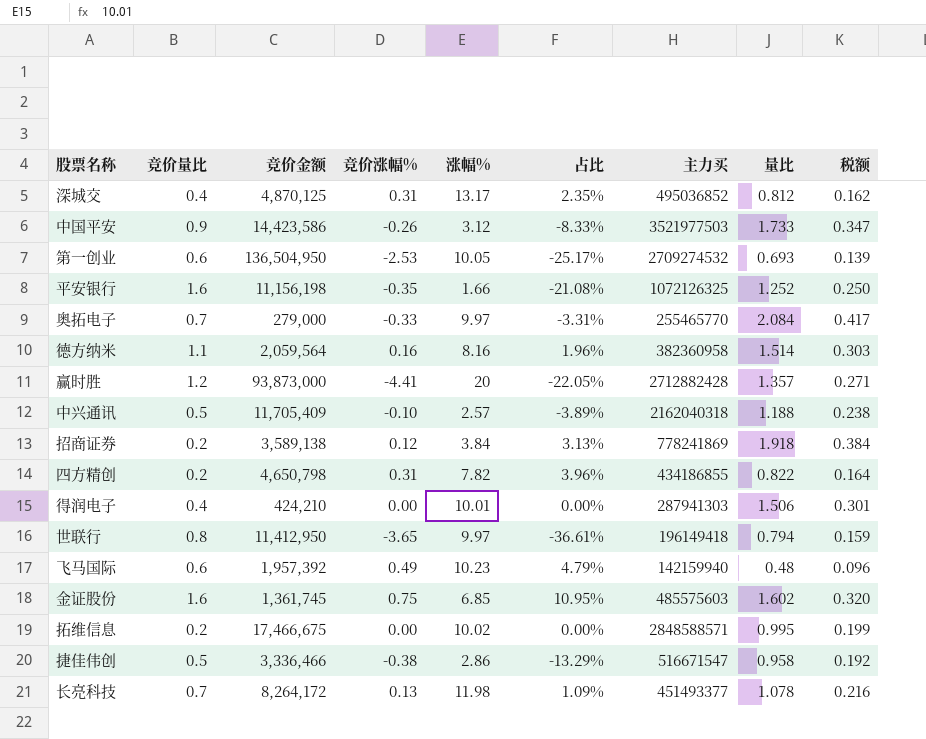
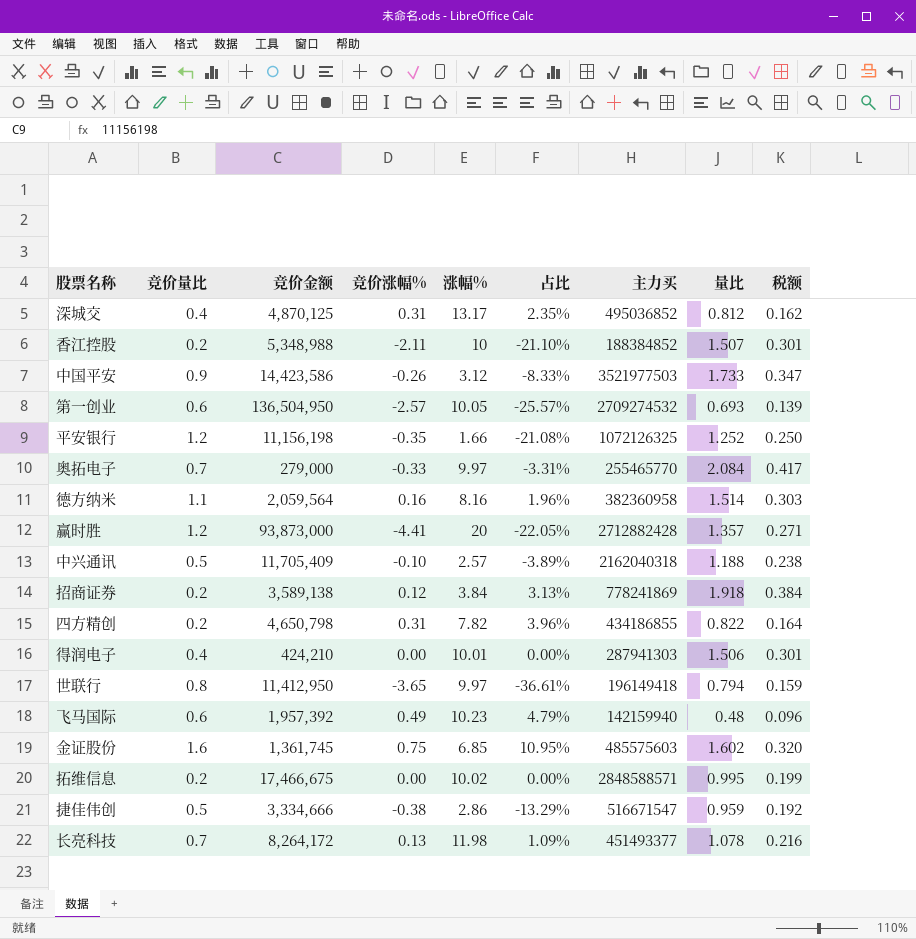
row 香江控股: none -> 0.2 | 5,348,988 | -2.11 | 10 | -21.10% | 188384852 | 1.507 | 0.301
第一创业 | 竞价涨幅%: -2.53 -> -2.57
第一创业 | 占比: -25.17% -> -25.57%
平安银行 | 竞价量比: 1.6 -> 1.2
捷佳伟创 | 竞价金额: 3,336,466 -> 3,334,666
捷佳伟创 | 量比: 0.958 -> 0.959

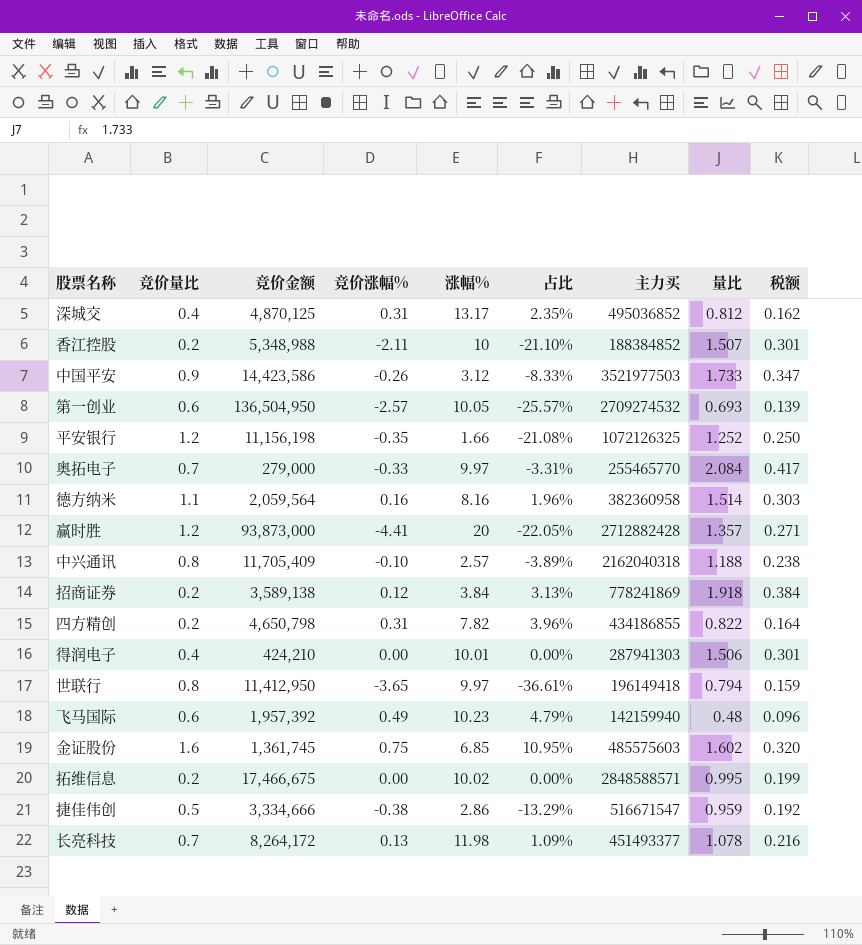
中兴通讯 | 竞价量比: 0.5 -> 0.8

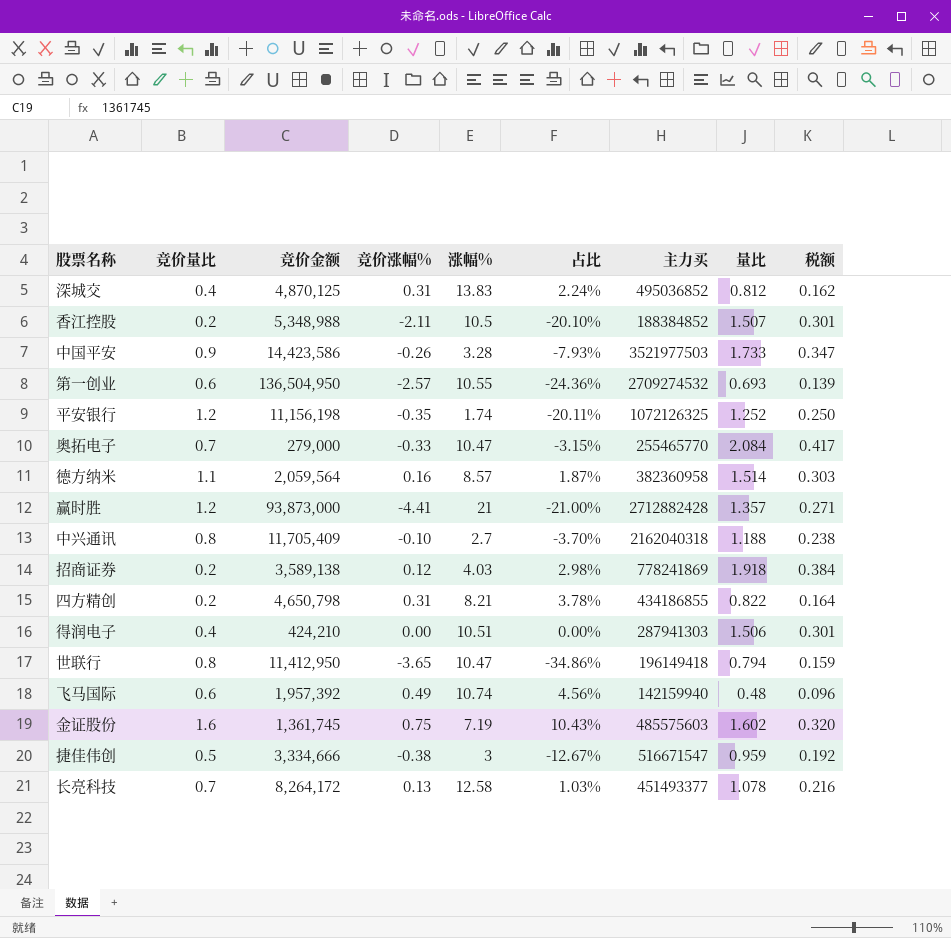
row 拓维信息: 0.2 | 17,466,675 | 0.00 | 10.02 | 0.00% | 2848588571 | 0.995 | 0.199 -> none
深城交 | 涨幅%: 13.17 -> 13.83
深城交 | 占比: 2.35% -> 2.24%
香江控股 | 涨幅%: 10 -> 10.5
香江控股 | 占比: -21.10% -> -20.10%
中国平安 | 涨幅%: 3.12 -> 3.28
中国平安 | 占比: -8.33% -> -7.93%
第一创业 | 涨幅%: 10.05 -> 10.55
第一创业 | 占比: -25.57% -> -24.36%
平安银行 | 涨幅%: 1.66 -> 1.74
平安银行 | 占比: -21.08% -> -20.11%
奥拓电子 | 涨幅%: 9.97 -> 10.47
奥拓电子 | 占比: -3.31% -> -3.15%
德方纳米 | 涨幅%: 8.16 -> 8.57
德方纳米 | 占比: 1.96% -> 1.87%
赢时胜 | 涨幅%: 20 -> 21
赢时胜 | 占比: -22.05% -> -21.00%
中兴通讯 | 涨幅%: 2.57 -> 2.7
中兴通讯 | 占比: -3.89% -> -3.70%
招商证券 | 涨幅%: 3.84 -> 4.03
招商证券 | 占比: 3.13% -> 2.98%
四方精创 | 涨幅%: 7.82 -> 8.21
四方精创 | 占比: 3.96% -> 3.78%
得润电子 | 涨幅%: 10.01 -> 10.51
世联行 | 涨幅%: 9.97 -> 10.47
世联行 | 占比: -36.61% -> -34.86%
飞马国际 | 涨幅%: 10.23 -> 10.74
飞马国际 | 占比: 4.79% -> 4.56%
金证股份 | 涨幅%: 6.85 -> 7.19
金证股份 | 占比: 10.95% -> 10.43%
捷佳伟创 | 涨幅%: 2.86 -> 3
捷佳伟创 | 占比: -13.29% -> -12.67%
长亮科技 | 涨幅%: 11.98 -> 12.58
长亮科技 | 占比: 1.09% -> 1.03%

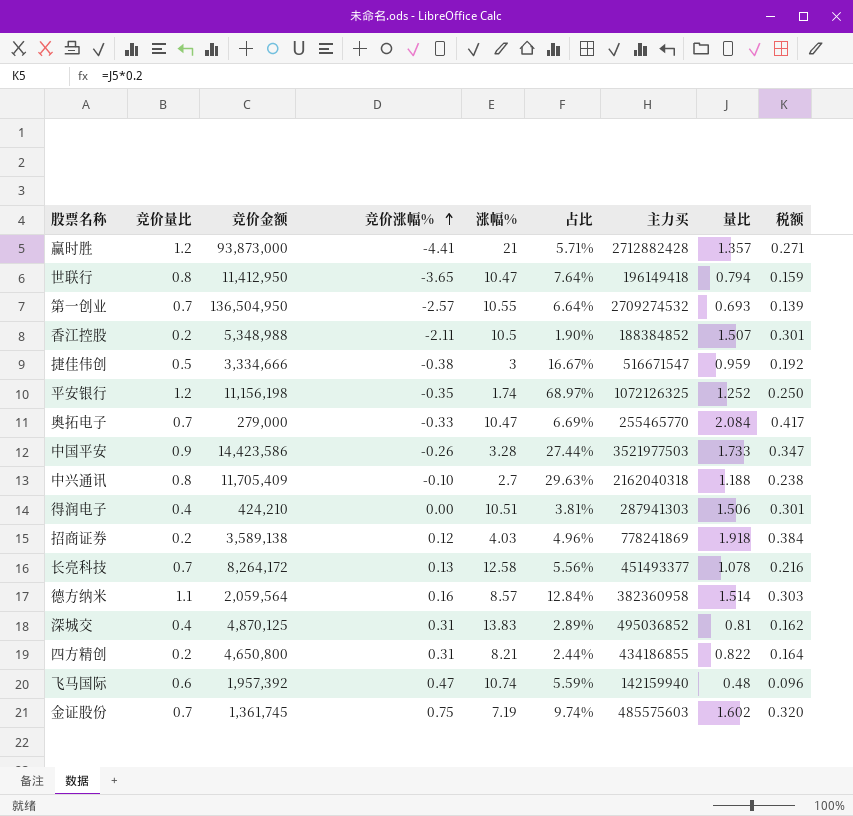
row order: none -> 竞价涨幅% ascending
column 占比 | formula: [竞价涨幅%] / [涨幅%] -> [竞价量比] / [涨幅%]
第一创业 | 竞价量比: 0.6 -> 0.7
深城交 | 量比: 0.812 -> 0.81
四方精创 | 竞价金额: 4,650,798 -> 4,650,800
飞马国际 | 竞价涨幅%: 0.49 -> 0.47
金证股份 | 竞价量比: 1.6 -> 0.7

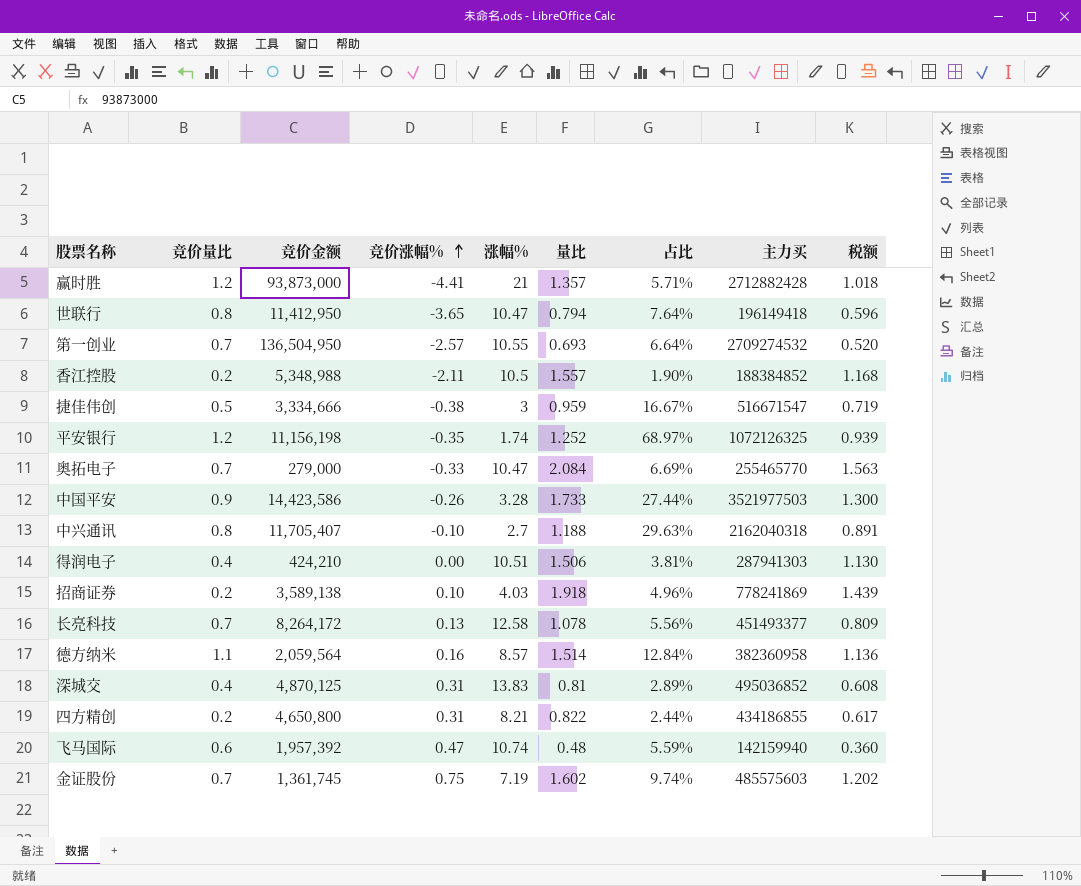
column 量比 | position: 8 -> 6
column 税额 | formula: [量比] * 0.2 -> [量比] * 0.75
香江控股 | 量比: 1.507 -> 1.557
中兴通讯 | 竞价金额: 11,705,409 -> 11,705,407
招商证券 | 竞价涨幅%: 0.12 -> 0.10

